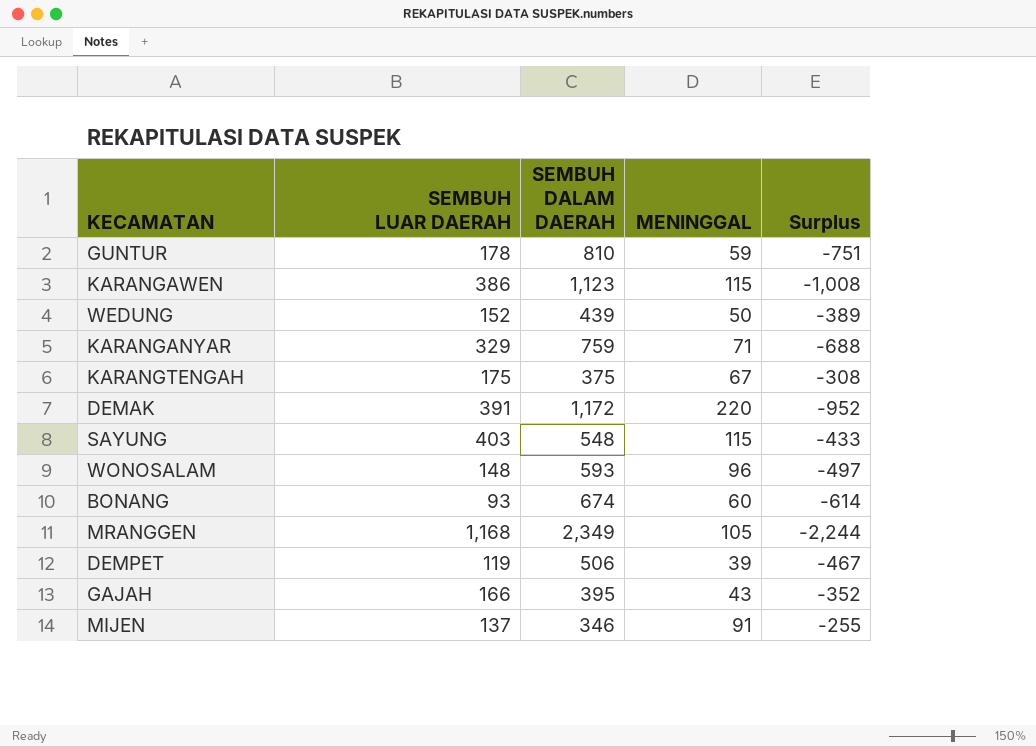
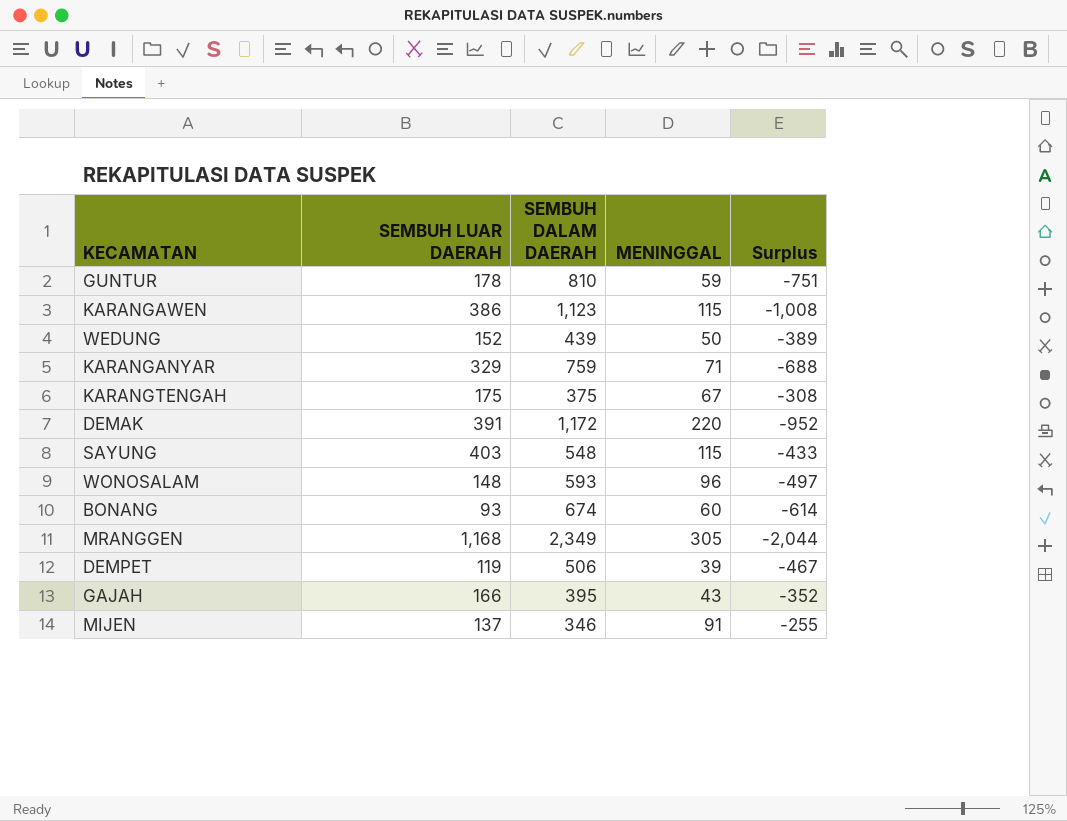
MRANGGEN | MENINGGAL: 105 -> 305
MRANGGEN | Surplus: -2,244 -> -2,044

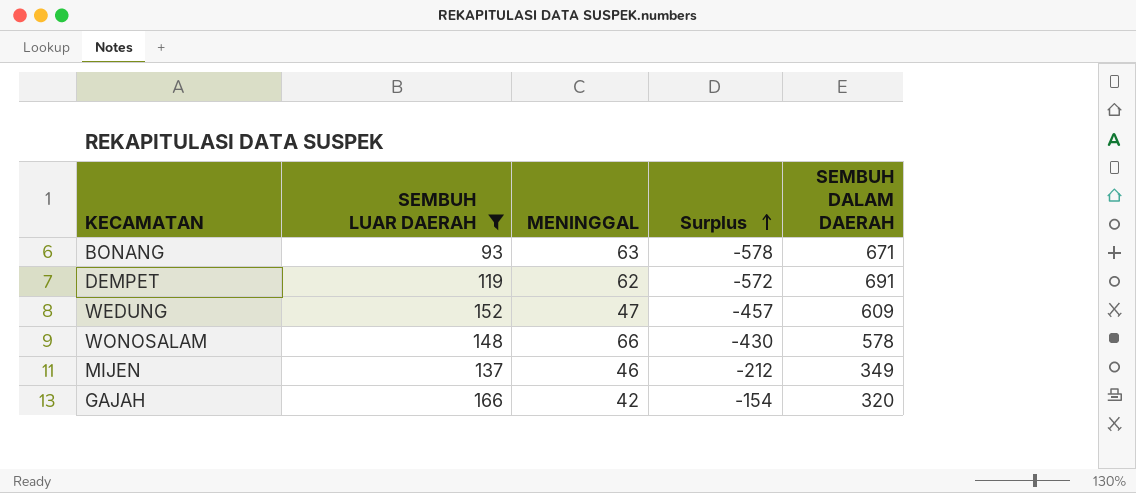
filter: none -> SEMBUH LUAR DAERAH <= 166
row order: none -> Surplus ascending
column Surplus | formula: [MENINGGAL] - [SEMBUH DALAM DAERAH] -> [SEMBUH LUAR DAERAH] - [SEMBUH DALAM DAERAH]
column SEMBUH DALAM DAERAH | position: 3 -> 5
BONANG | MENINGGAL: 60 -> 63
BONANG | SEMBUH DALAM DAERAH: 674 -> 671
DEMPET | MENINGGAL: 39 -> 62
DEMPET | SEMBUH DALAM DAERAH: 506 -> 691
WEDUNG | MENINGGAL: 50 -> 47
WEDUNG | SEMBUH DALAM DAERAH: 439 -> 609
WONOSALAM | MENINGGAL: 96 -> 66
WONOSALAM | SEMBUH DALAM DAERAH: 593 -> 578
MIJEN | MENINGGAL: 91 -> 46
MIJEN | SEMBUH DALAM DAERAH: 346 -> 349
GAJAH | MENINGGAL: 43 -> 42
GAJAH | SEMBUH DALAM DAERAH: 395 -> 320

